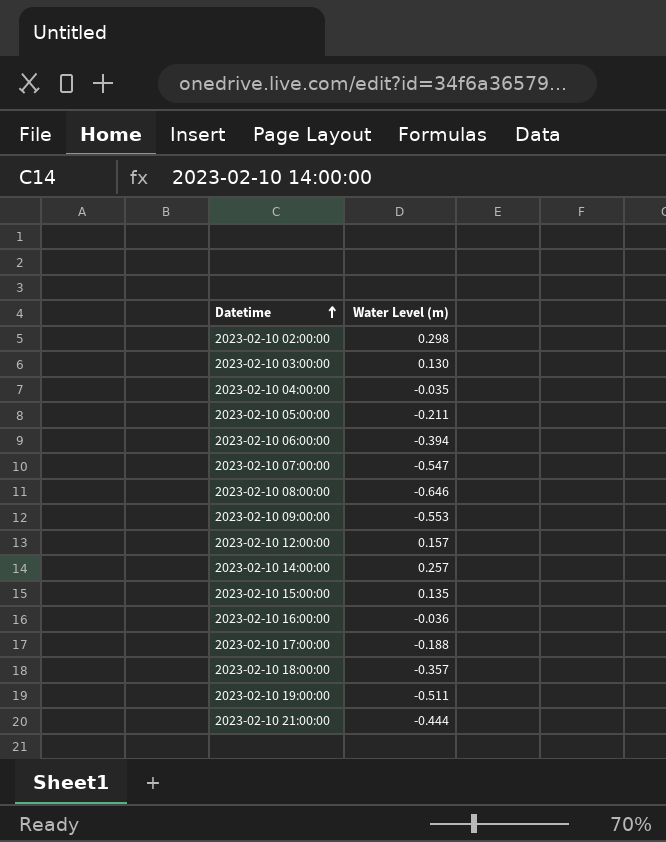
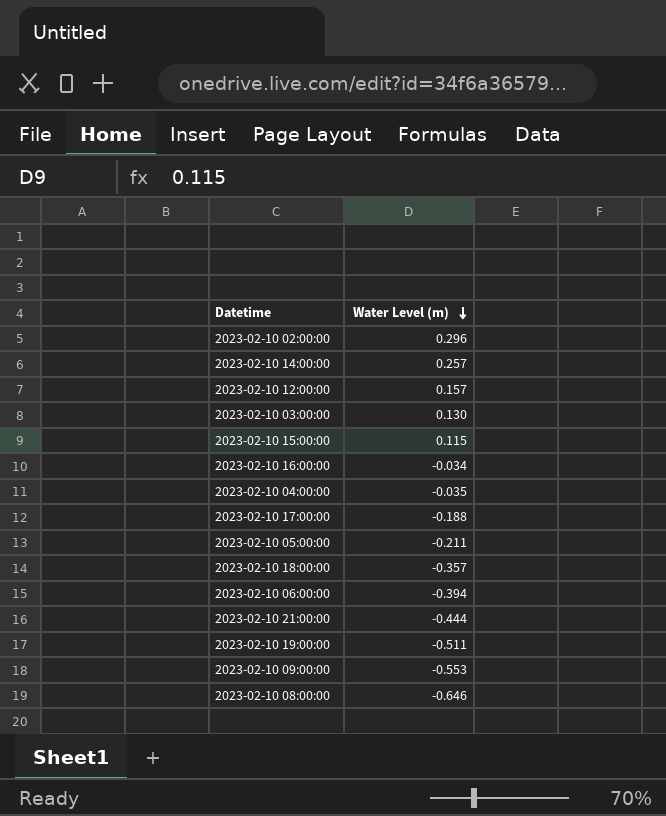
row order: Datetime ascending -> Water Level (m) descending
row 2023-02-10 07:00:00: -0.547 -> none
2023-02-10 02:00:00 | Water Level (m): 0.298 -> 0.296
2023-02-10 15:00:00 | Water Level (m): 0.135 -> 0.115
2023-02-10 16:00:00 | Water Level (m): -0.036 -> -0.034

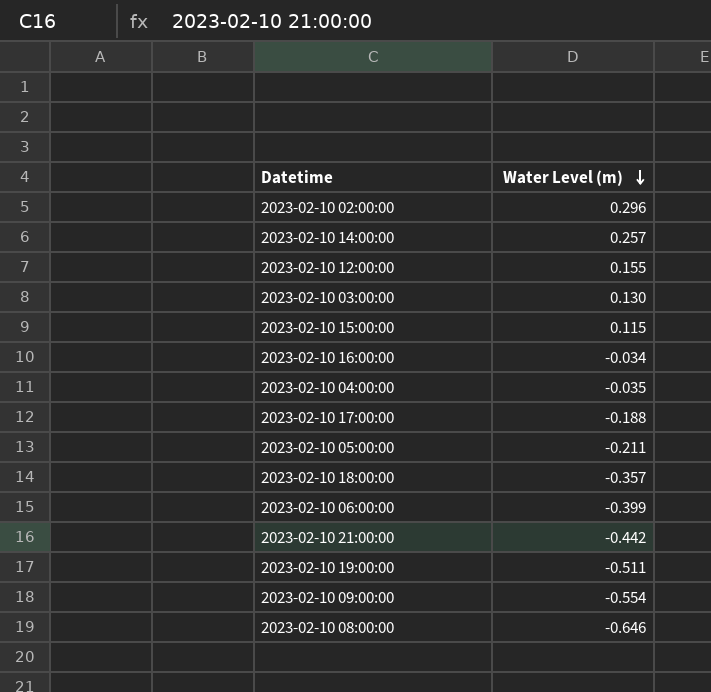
2023-02-10 12:00:00 | Water Level (m): 0.157 -> 0.155
2023-02-10 06:00:00 | Water Level (m): -0.394 -> -0.399
2023-02-10 21:00:00 | Water Level (m): -0.444 -> -0.442
2023-02-10 09:00:00 | Water Level (m): -0.553 -> -0.554

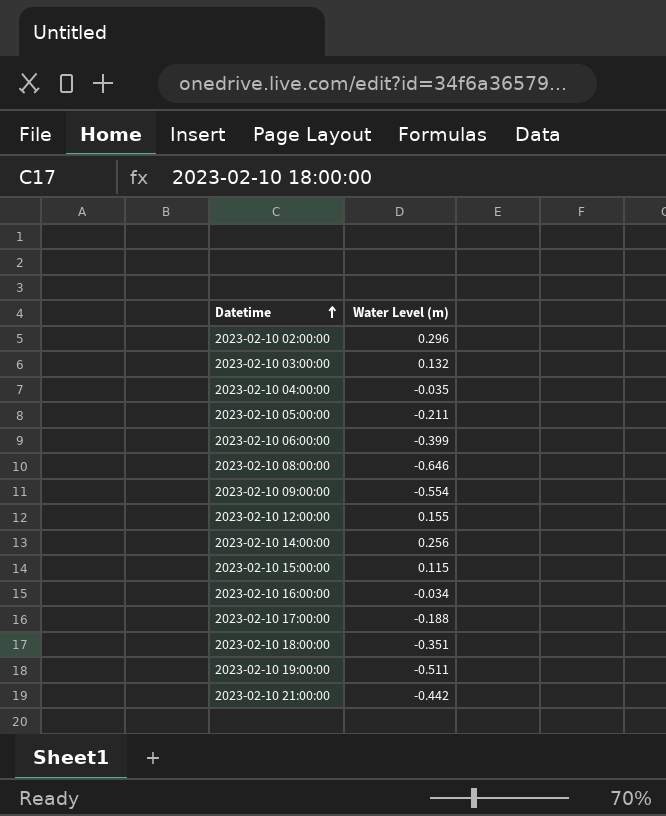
row order: Water Level (m) descending -> Datetime ascending
2023-02-10 03:00:00 | Water Level (m): 0.130 -> 0.132
2023-02-10 14:00:00 | Water Level (m): 0.257 -> 0.256
2023-02-10 18:00:00 | Water Level (m): -0.357 -> -0.351

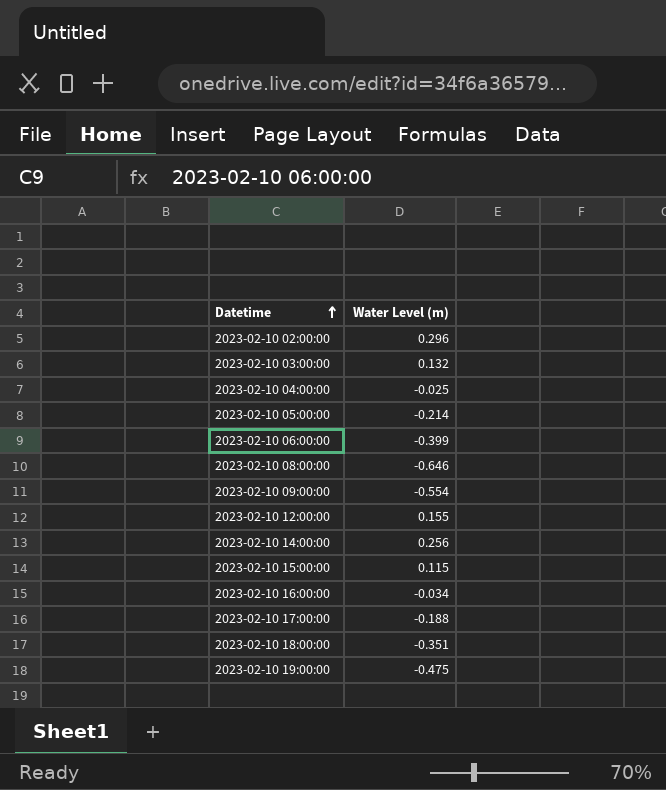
row 2023-02-10 21:00:00: -0.442 -> none
2023-02-10 04:00:00 | Water Level (m): -0.035 -> -0.025
2023-02-10 05:00:00 | Water Level (m): -0.211 -> -0.214
2023-02-10 19:00:00 | Water Level (m): -0.511 -> -0.475

